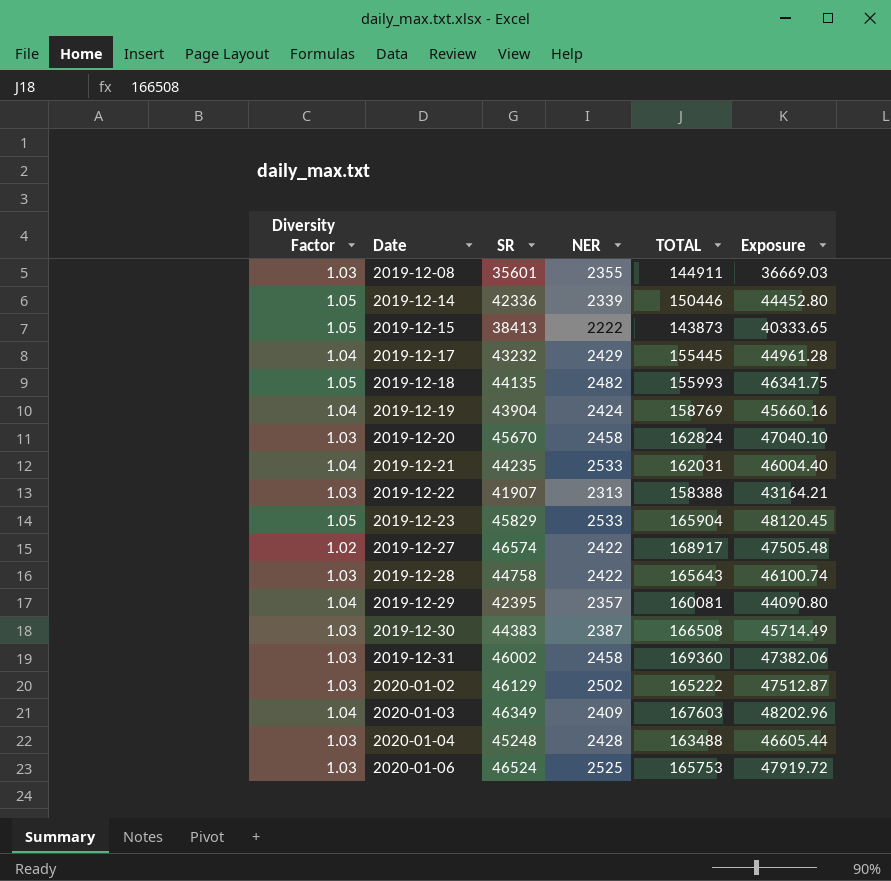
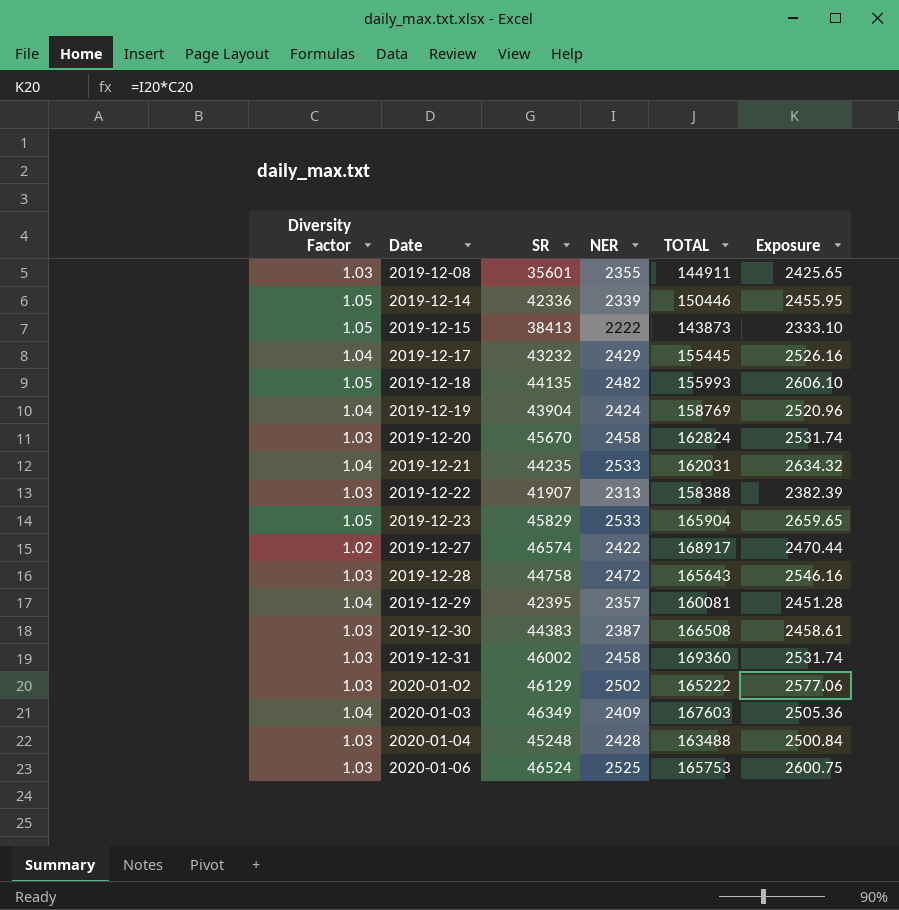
column Exposure | formula: [Diversity Factor] * [SR] -> [Diversity Factor] * [NER]
2019-12-28 | NER: 2422 -> 2472

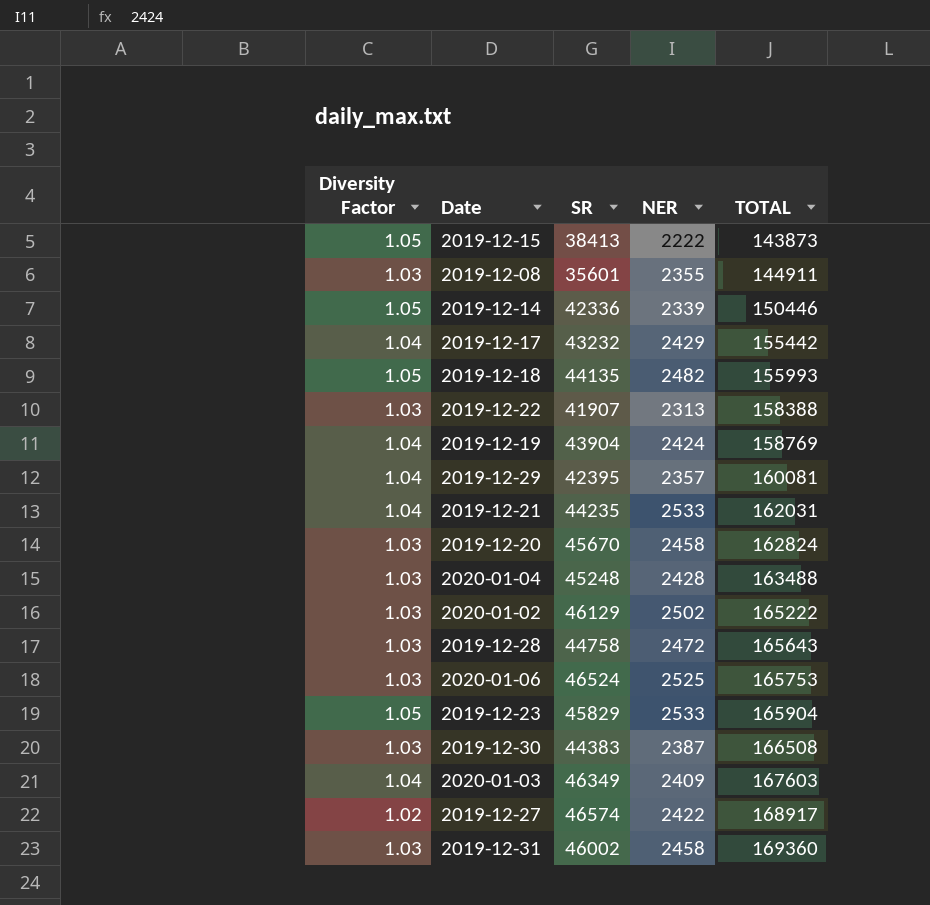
row order: Date ascending -> TOTAL ascending
column Exposure | formula: [Diversity Factor] * [NER] -> none
2019-12-17 | TOTAL: 155445 -> 155442

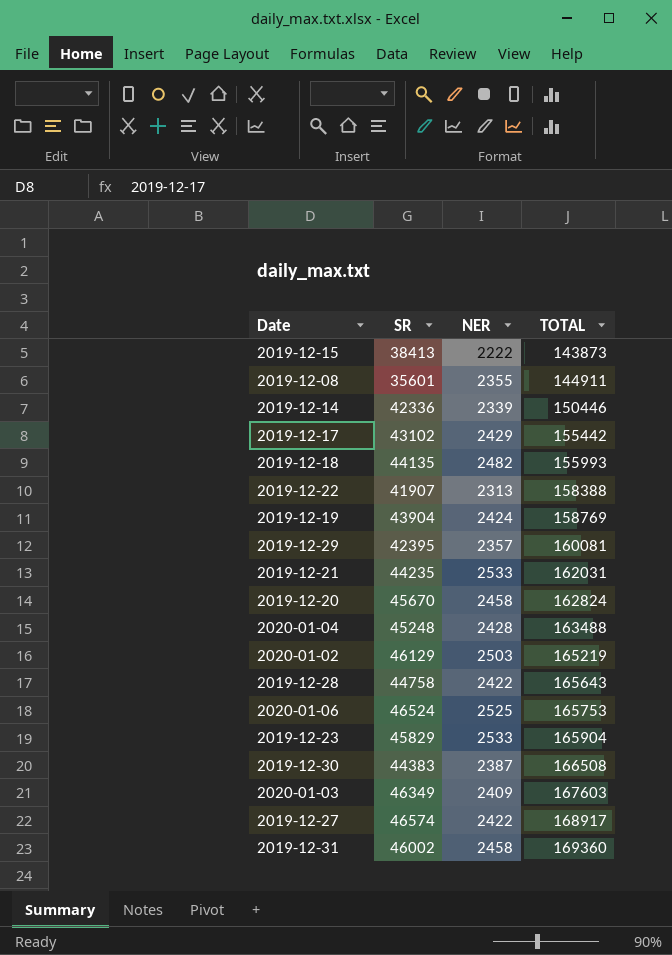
column Diversity Factor | position: 1 -> none
2019-12-17 | SR: 43232 -> 43102
2020-01-02 | NER: 2502 -> 2503
2020-01-02 | TOTAL: 165222 -> 165219
2019-12-28 | NER: 2472 -> 2422

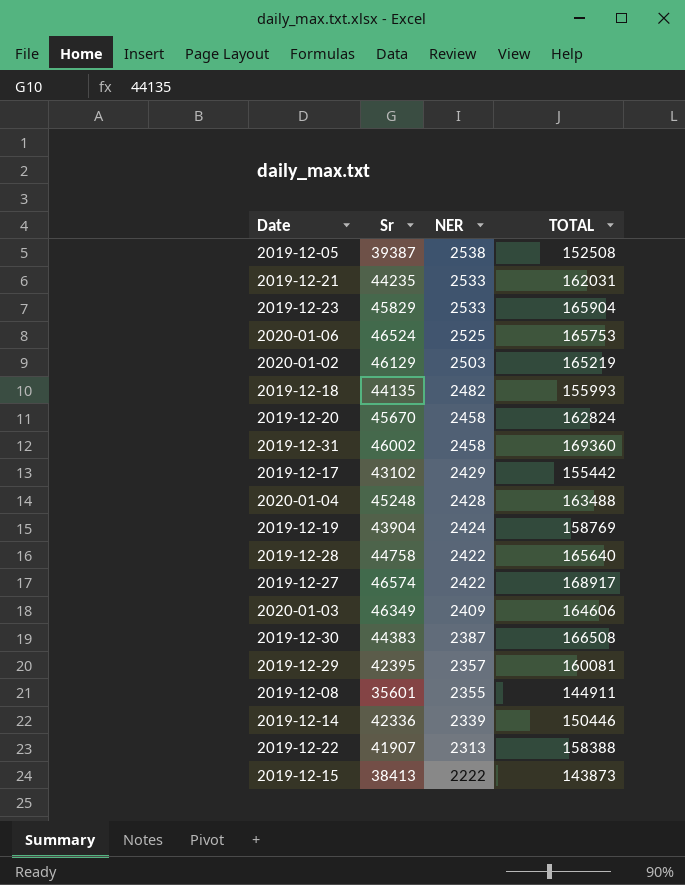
row order: TOTAL ascending -> NER descending
column name: SR -> Sr
row 2019-12-05: none -> 39387 | 2538 | 152508
2019-12-28 | TOTAL: 165643 -> 165640
2020-01-03 | TOTAL: 167603 -> 164606

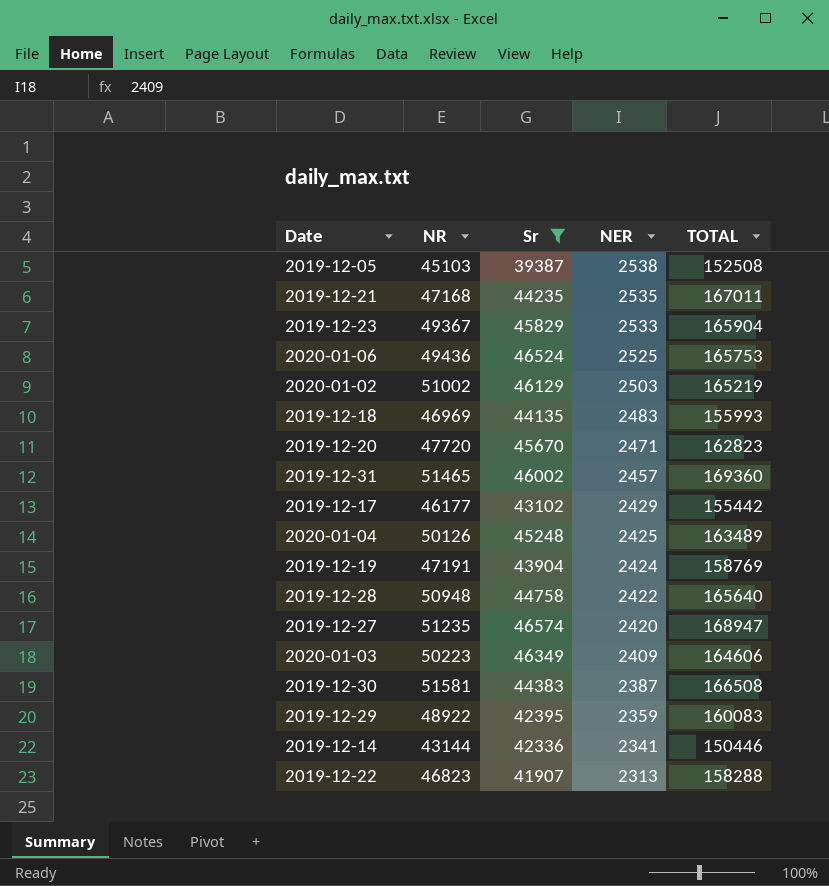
filter: none -> Sr >= 39387
column NR | position: none -> 2
2019-12-21 | NER: 2533 -> 2535
2019-12-21 | TOTAL: 162031 -> 167011
2019-12-18 | NER: 2482 -> 2483
2019-12-20 | NER: 2458 -> 2471
2019-12-20 | TOTAL: 162824 -> 162823
2019-12-31 | NER: 2458 -> 2457
2020-01-04 | NER: 2428 -> 2425
2020-01-04 | TOTAL: 163488 -> 163489
2019-12-27 | NER: 2422 -> 2420
2019-12-27 | TOTAL: 168917 -> 168947
2019-12-29 | NER: 2357 -> 2359
2019-12-29 | TOTAL: 160081 -> 160083
2019-12-14 | NER: 2339 -> 2341
2019-12-22 | TOTAL: 158388 -> 158288

